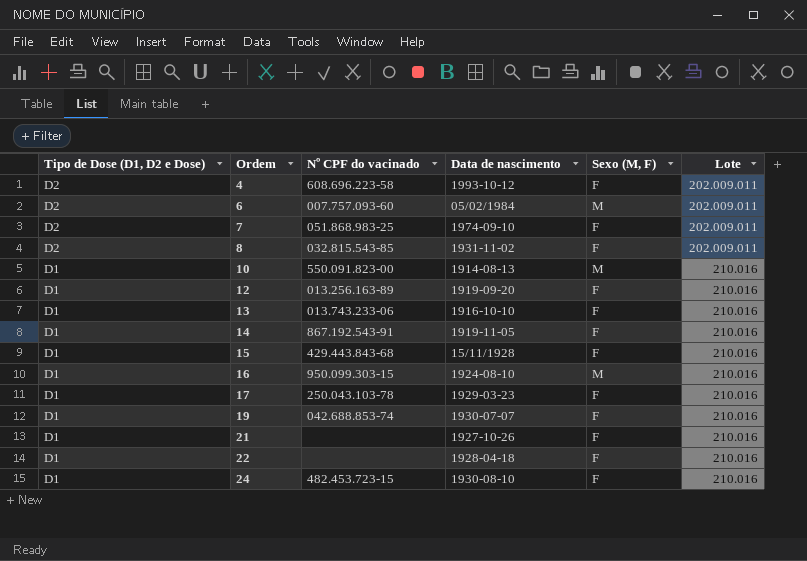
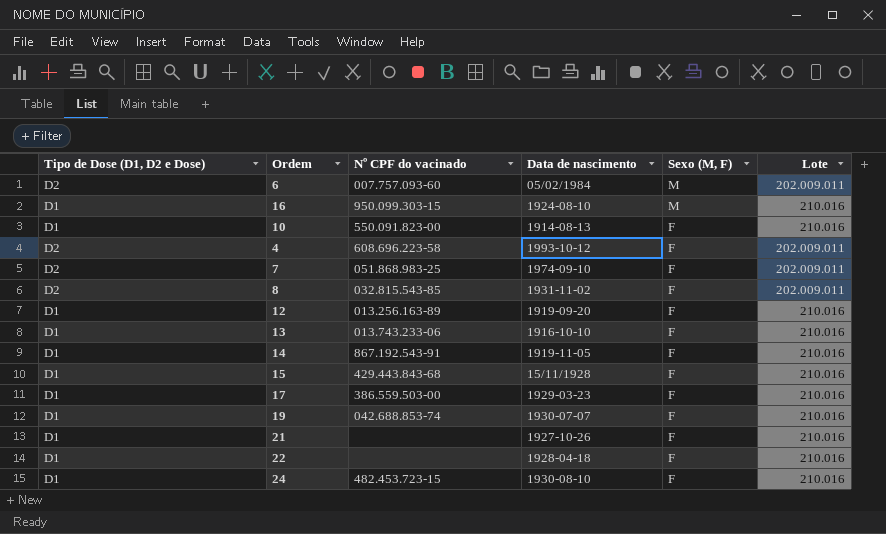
row order: Tipo de Dose (D1, D2 e Dose) descending -> Sexo (M, F) descending
10 | Sexo (M, F): M -> F
17 | Nº CPF do vacinado: 250.043.103-78 -> 386.559.503-00

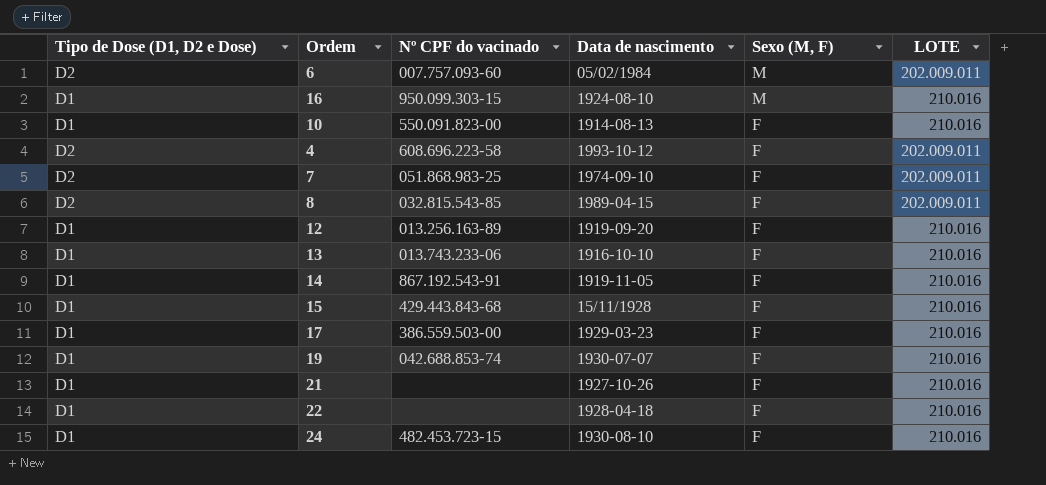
column name: Lote -> LOTE
8 | Data de nascimento: 1931-11-02 -> 1989-04-15

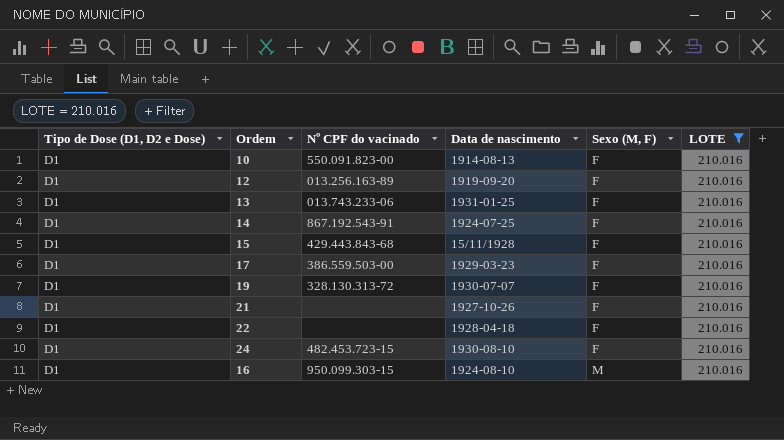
filter: none -> LOTE = 210.016
row order: Sexo (M, F) descending -> Sexo (M, F) ascending
13 | Data de nascimento: 1916-10-10 -> 1931-01-25
14 | Data de nascimento: 1919-11-05 -> 1924-07-25
19 | Nº CPF do vacinado: 042.688.853-74 -> 328.130.313-72

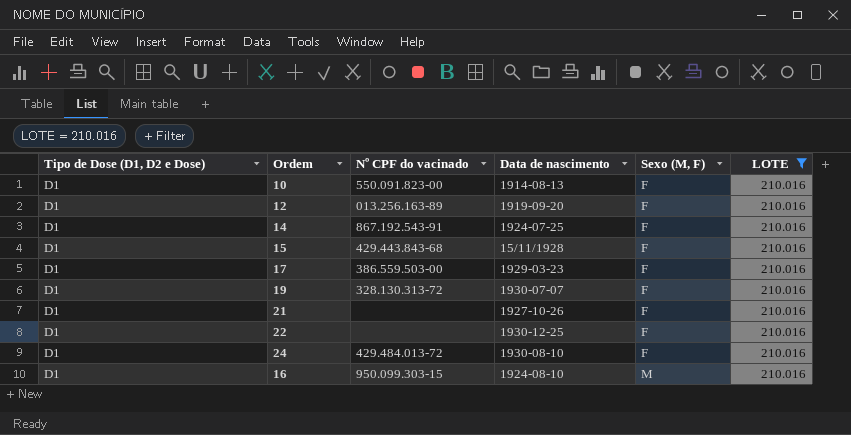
row 13: D1 | 013.743.233-06 | 1931-01-25 | F | 210.016 -> none
22 | Data de nascimento: 1928-04-18 -> 1930-12-25
24 | Nº CPF do vacinado: 482.453.723-15 -> 429.484.013-72

